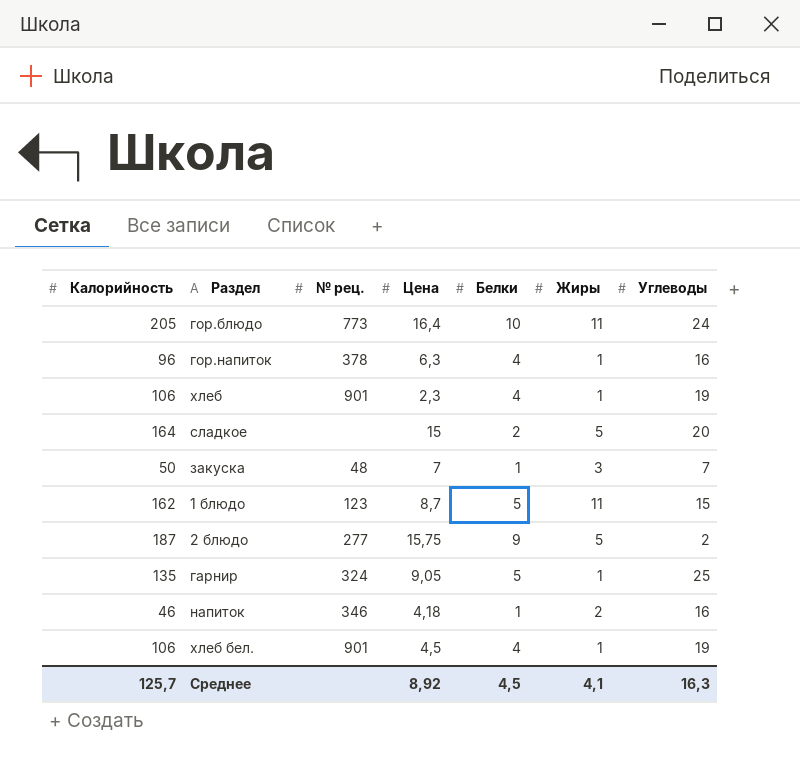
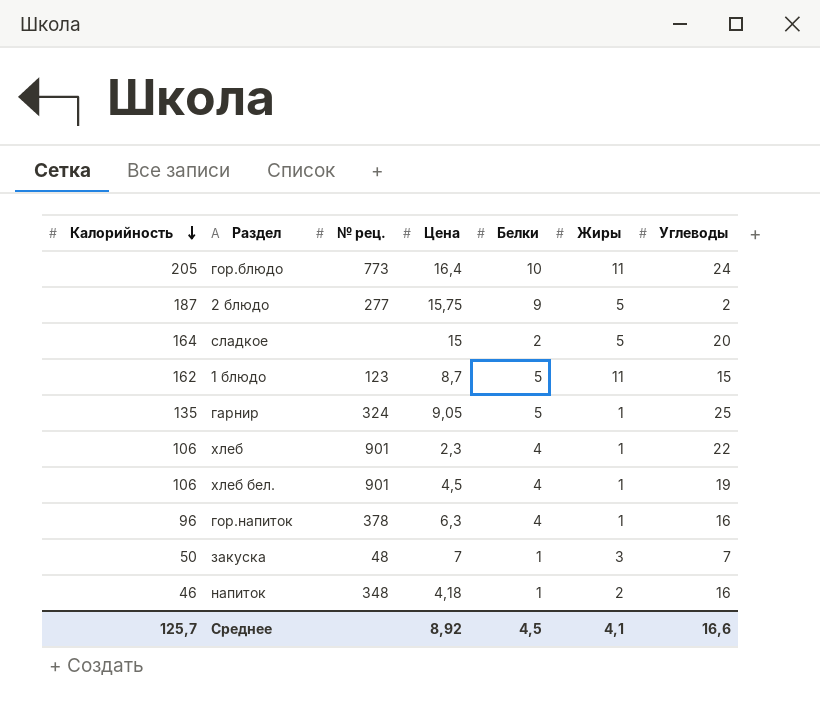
row order: none -> Калорийность descending
хлеб | Углеводы: 19 -> 22
напиток | № рец.: 346 -> 348
Среднее | Углеводы: 16,3 -> 16,6

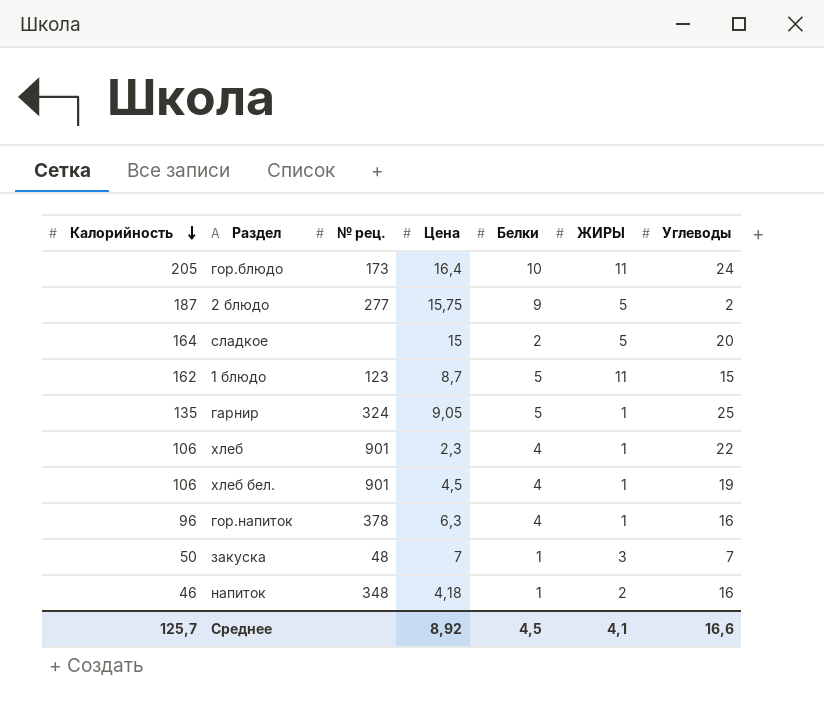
column name: Жиры -> ЖИРЫ
гор.блюдо | № рец.: 773 -> 173

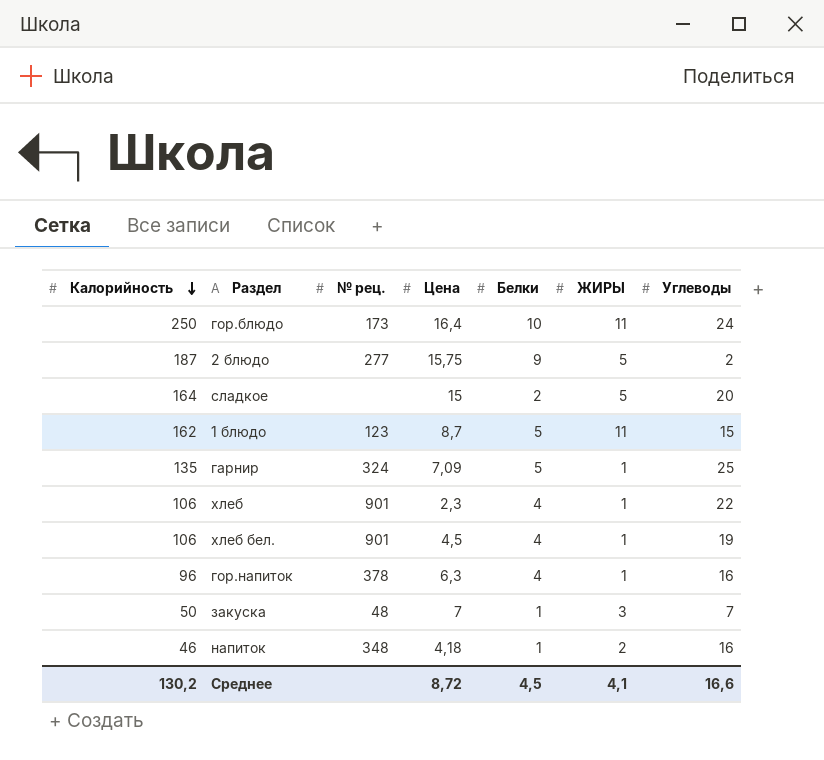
гор.блюдо | Калорийность: 205 -> 250
гарнир | Цена: 9,05 -> 7,09
Среднее | Калорийность: 125,7 -> 130,2
Среднее | Цена: 8,92 -> 8,72

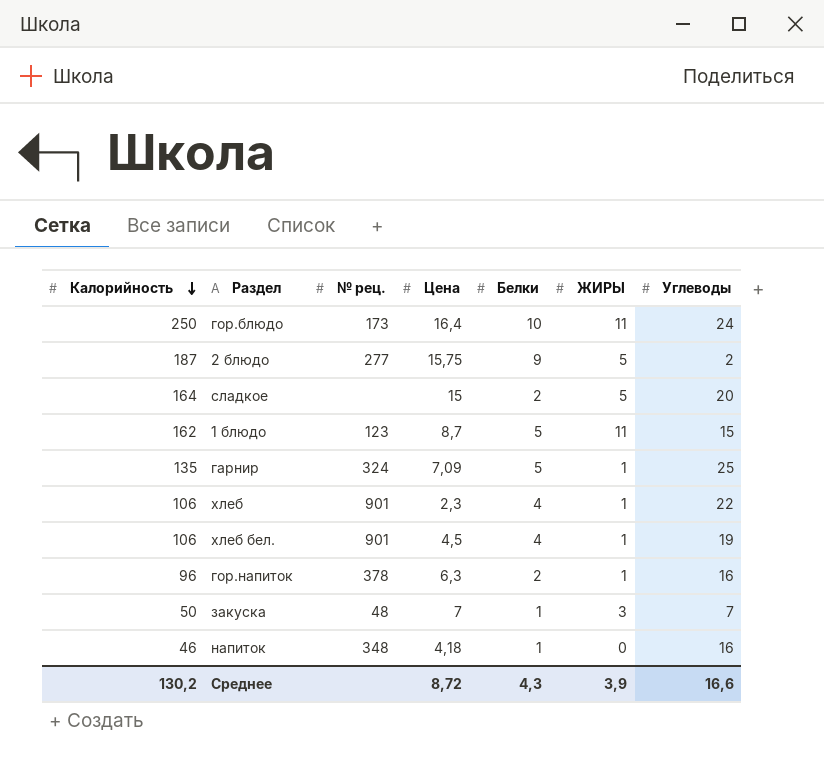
гор.напиток | Белки: 4 -> 2
напиток | ЖИРЫ: 2 -> 0
Среднее | Белки: 4,5 -> 4,3
Среднее | ЖИРЫ: 4,1 -> 3,9

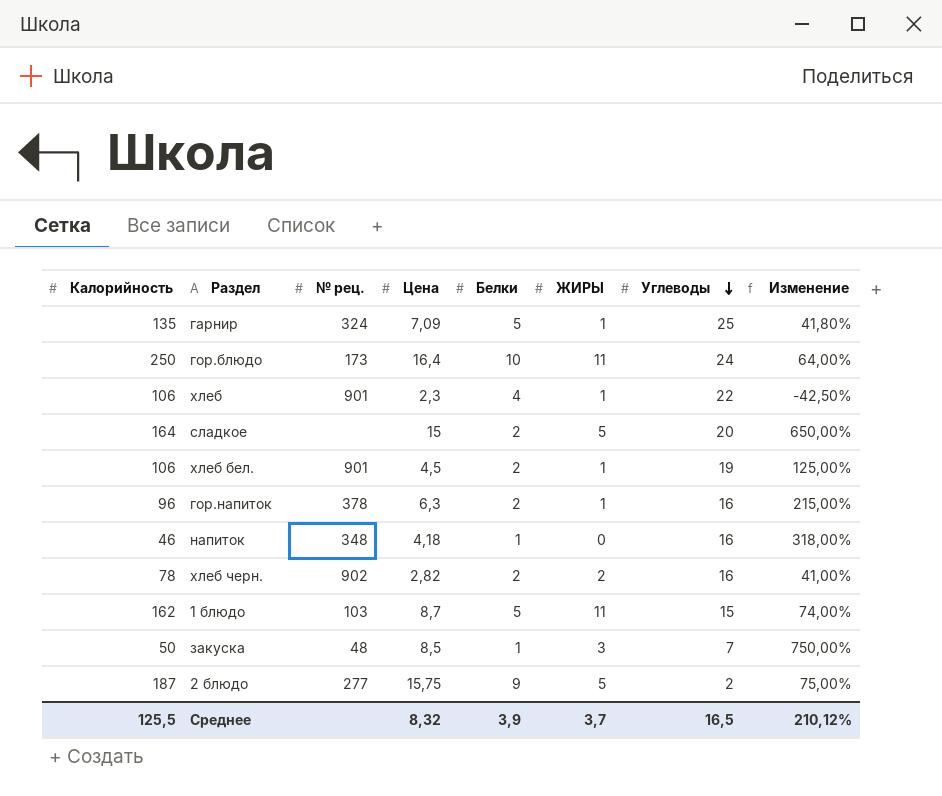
row order: Калорийность descending -> Углеводы descending
column Изменение | formula: none -> ([Цена] - [Белки]) / [Белки]
хлеб бел. | Белки: 4 -> 2
row хлеб черн.: none -> 78 | 902 | 2,82 | 2 | 2 | 16 | 41,00%
1 блюдо | № рец.: 123 -> 103
закуска | Цена: 7 -> 8,5
Среднее | Калорийность: 130,2 -> 125,5
Среднее | Цена: 8,72 -> 8,32
Среднее | Белки: 4,3 -> 3,9
Среднее | ЖИРЫ: 3,9 -> 3,7
Среднее | Углеводы: 16,6 -> 16,5

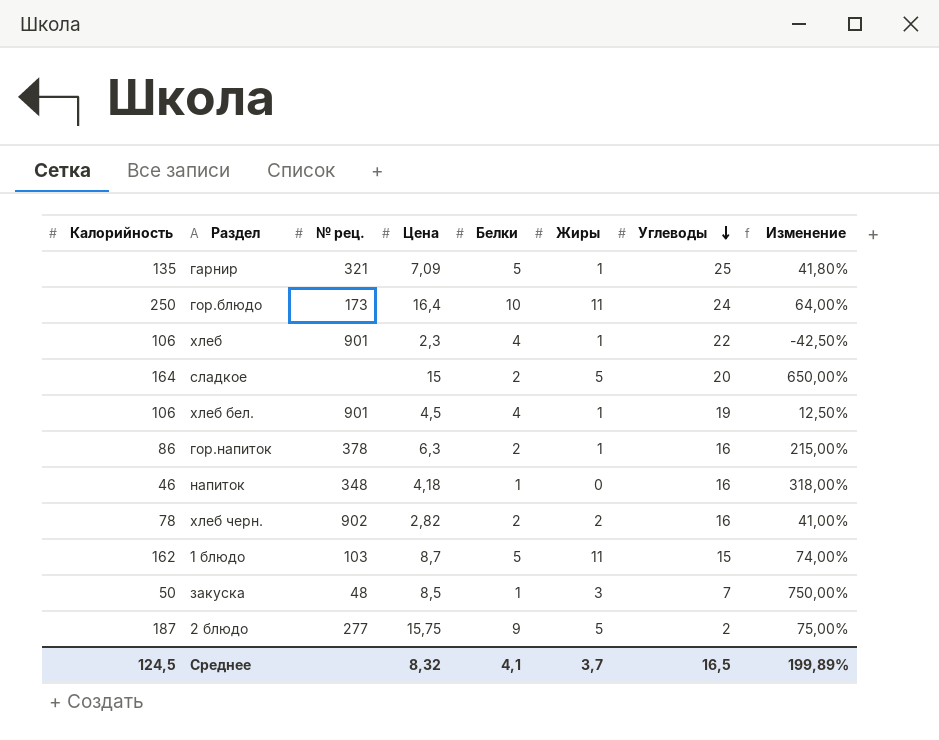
column name: ЖИРЫ -> Жиры
гарнир | № рец.: 324 -> 321
хлеб бел. | Белки: 2 -> 4
хлеб бел. | Изменение: 125,00% -> 12,50%
гор.напиток | Калорийность: 96 -> 86
Среднее | Калорийность: 125,5 -> 124,5
Среднее | Белки: 3,9 -> 4,1
Среднее | Изменение: 210,12% -> 199,89%

